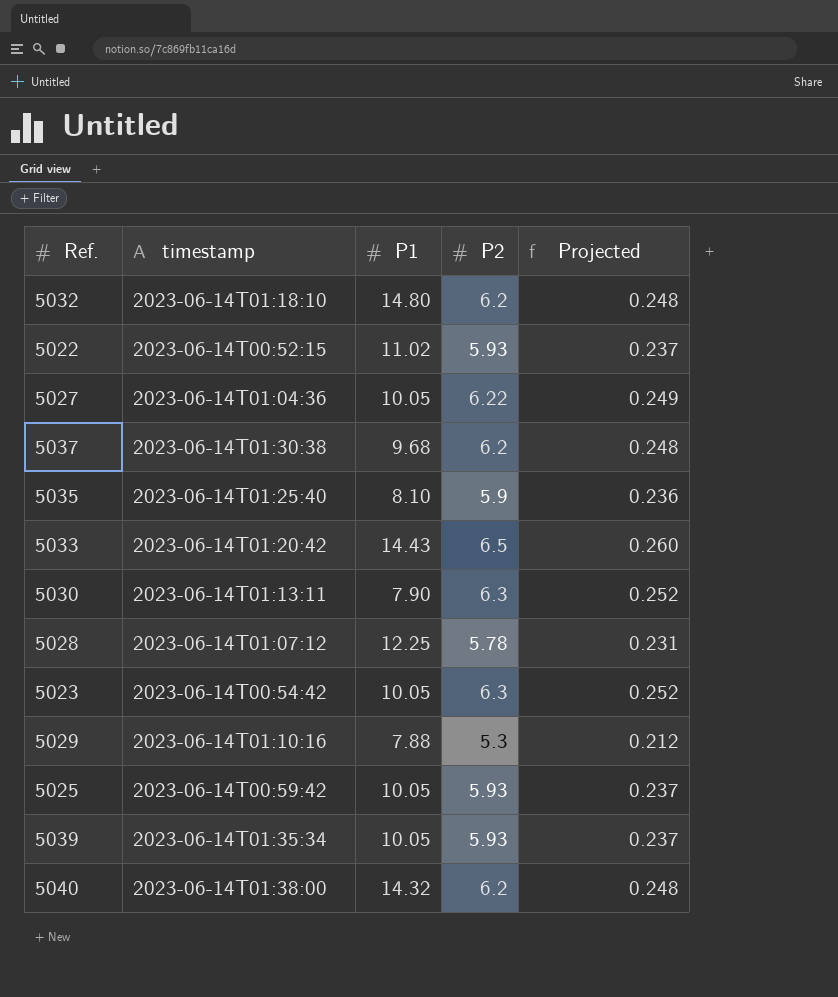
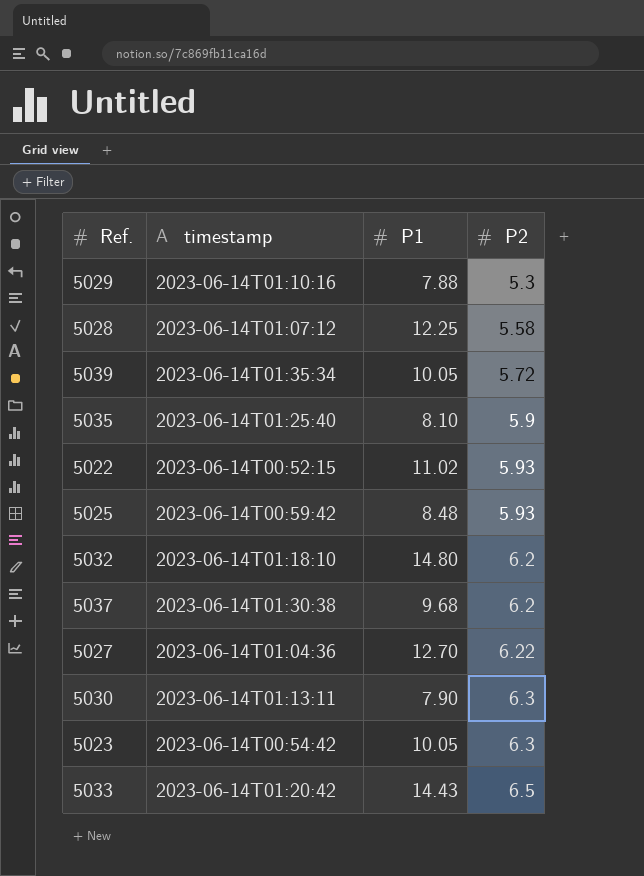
row order: none -> P2 ascending
column Projected | formula: [P2] * 0.04 -> none
row 5040: 2023-06-14T01:38:00 | 14.32 | 6.2 | 0.248 -> none
5028 | P2: 5.78 -> 5.58
5039 | P2: 5.93 -> 5.72
5025 | P1: 10.05 -> 8.48
5027 | P1: 10.05 -> 12.70

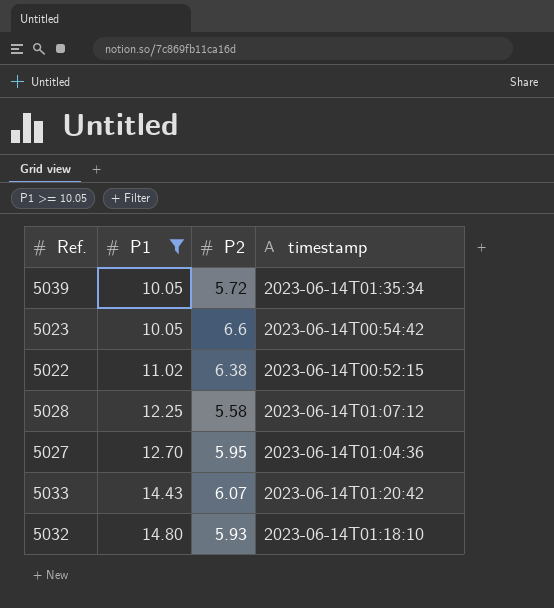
filter: none -> P1 >= 10.05
row order: P2 ascending -> P1 ascending
column timestamp | position: 2 -> 4
5023 | P2: 6.3 -> 6.6
5022 | P2: 5.93 -> 6.38
5027 | P2: 6.22 -> 5.95
5033 | P2: 6.5 -> 6.07
5032 | P2: 6.2 -> 5.93

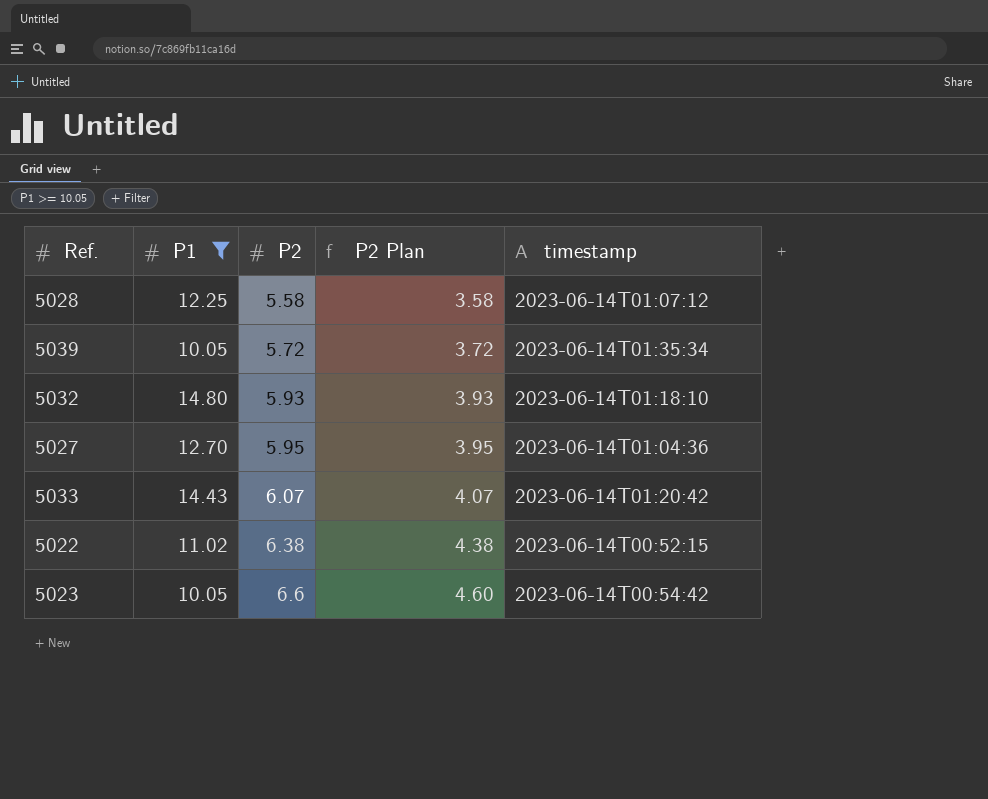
row order: P1 ascending -> P2 ascending
column P2 Plan | formula: none -> [P2] - 2

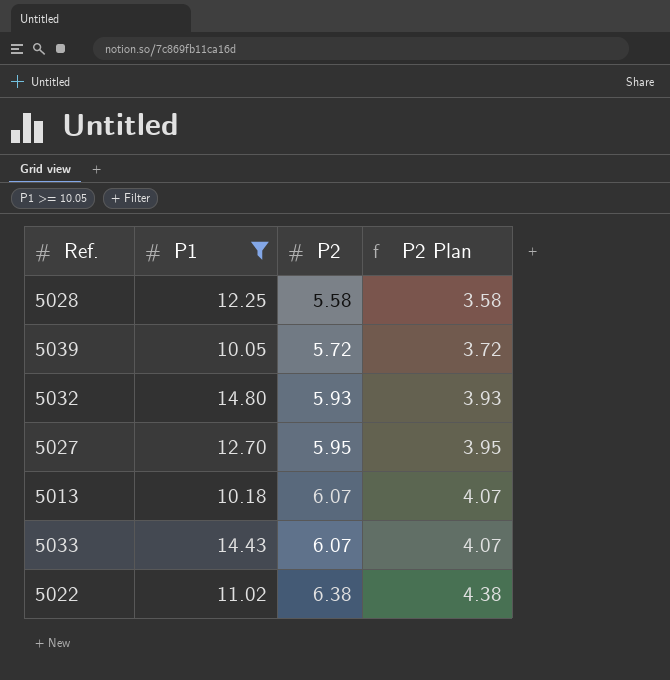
column timestamp | position: 5 -> none
row 5023: 10.05 | 6.6 | 4.60 | 2023-06-14T00:54:42 -> none
row 5013: none -> 10.18 | 6.07 | 4.07

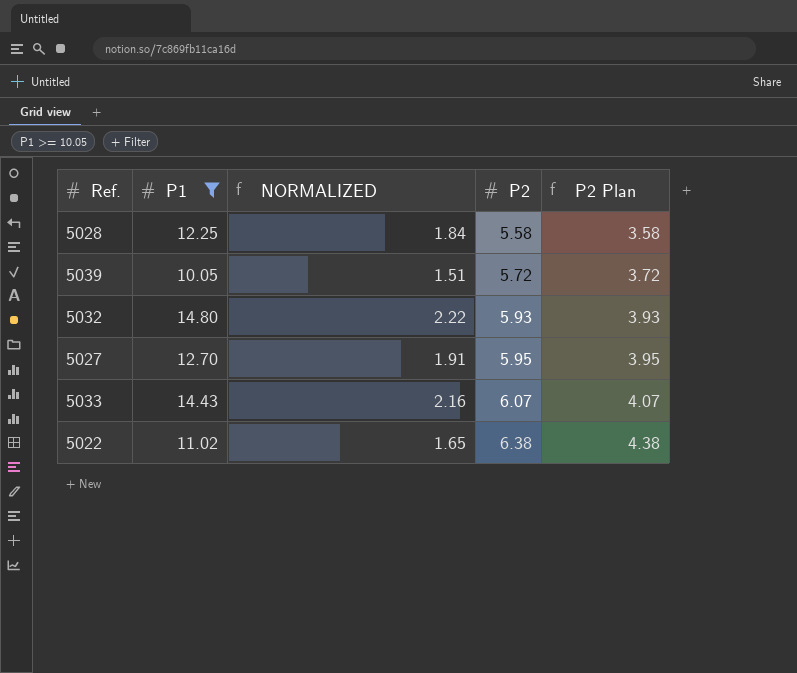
column NORMALIZED | formula: none -> [P1] * 0.15
row 5013: 10.18 | 6.07 | 4.07 -> none

